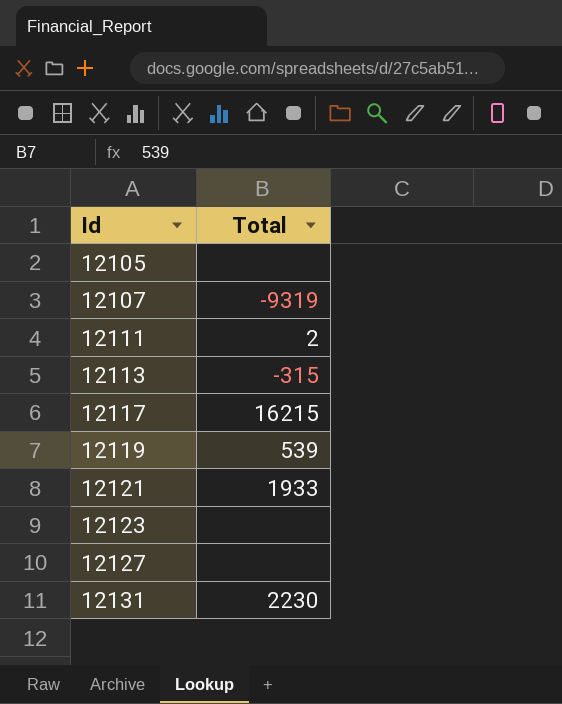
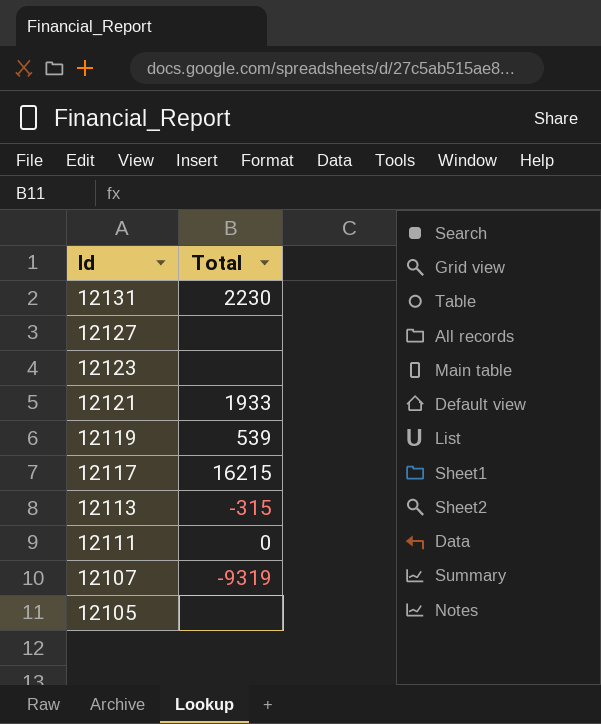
row order: Id ascending -> Id descending
12111 | Total: 2 -> 0

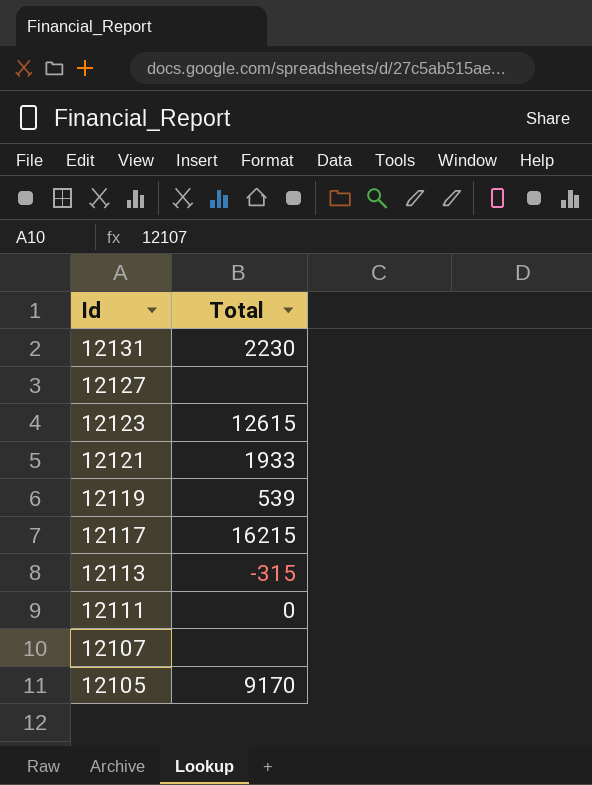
12123 | Total: none -> 12615
12107 | Total: -9319 -> none
12105 | Total: none -> 9170

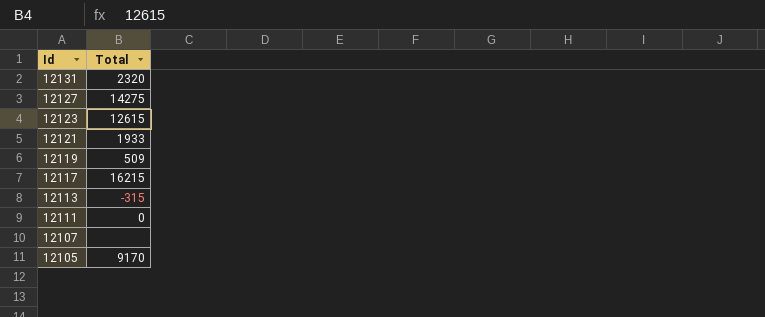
12131 | Total: 2230 -> 2320
12127 | Total: none -> 14275
12119 | Total: 539 -> 509

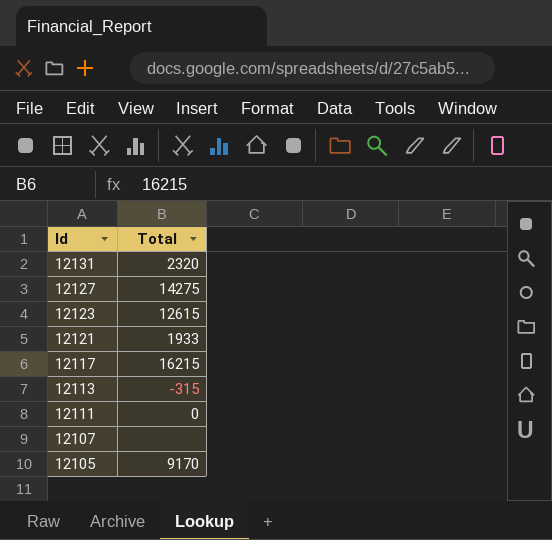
row 12119: 509 -> none

